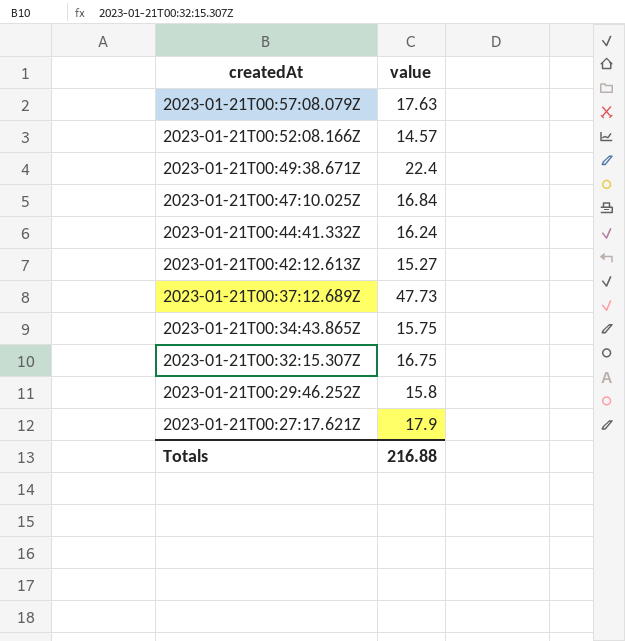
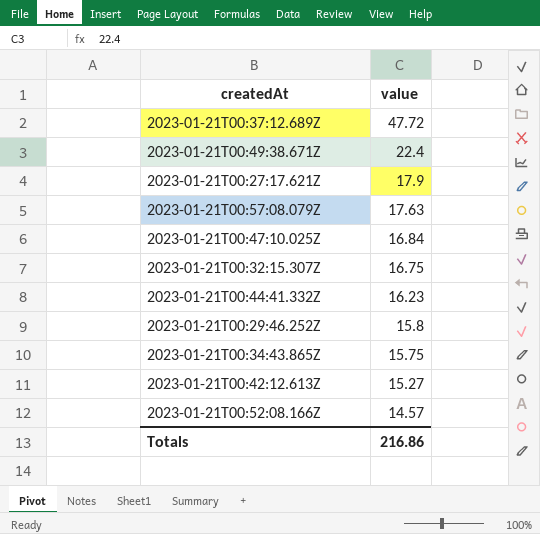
row order: createdAt descending -> value descending
2023-01-21T00:37:12.689Z | value: 47.73 -> 47.72
2023-01-21T00:44:41.332Z | value: 16.24 -> 16.23
Totals | value: 216.88 -> 216.86

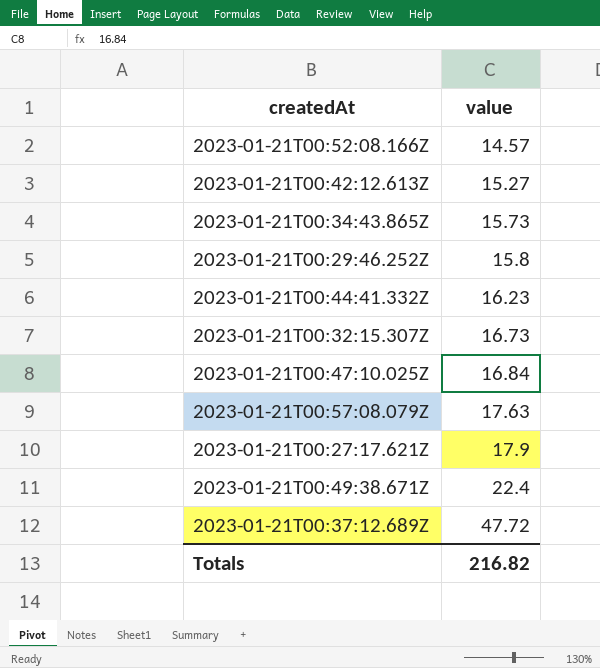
row order: value descending -> value ascending
2023-01-21T00:34:43.865Z | value: 15.75 -> 15.73
2023-01-21T00:32:15.307Z | value: 16.75 -> 16.73
Totals | value: 216.86 -> 216.82

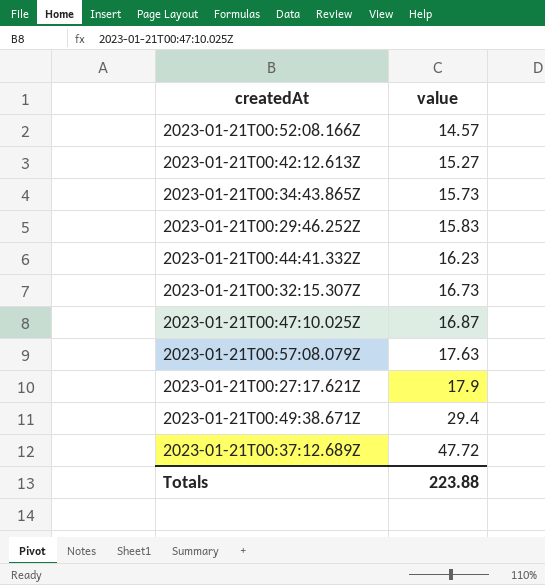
2023-01-21T00:29:46.252Z | value: 15.8 -> 15.83
2023-01-21T00:47:10.025Z | value: 16.84 -> 16.87
2023-01-21T00:49:38.671Z | value: 22.4 -> 29.4
Totals | value: 216.82 -> 223.88

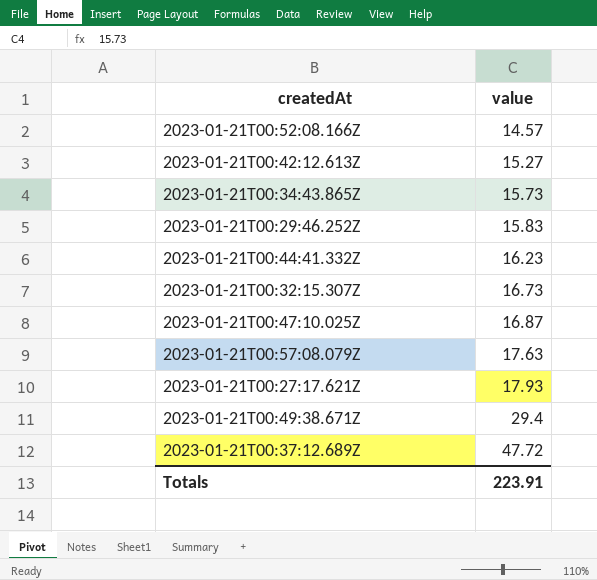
2023-01-21T00:27:17.621Z | value: 17.9 -> 17.93
Totals | value: 223.88 -> 223.91

